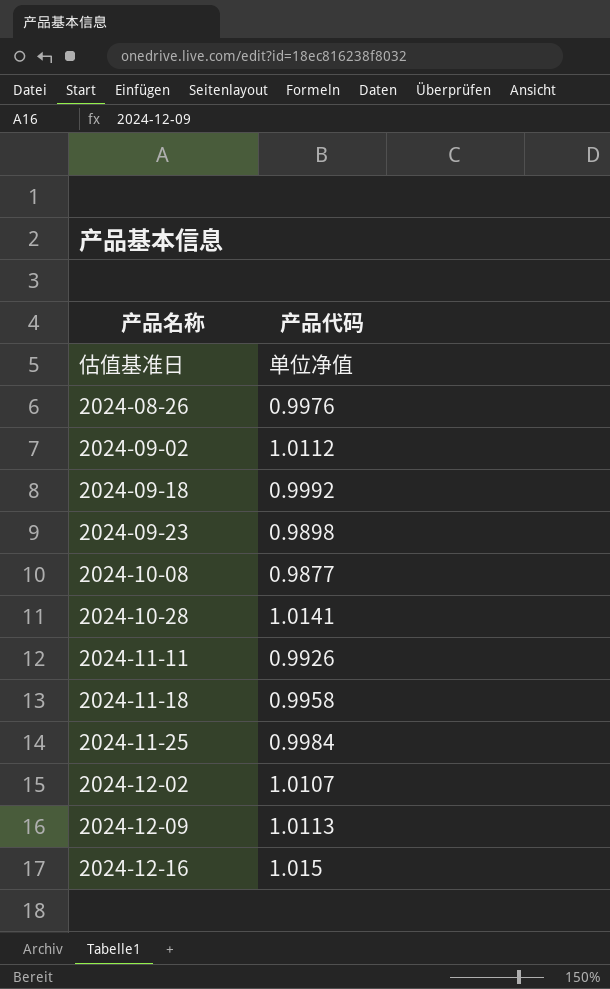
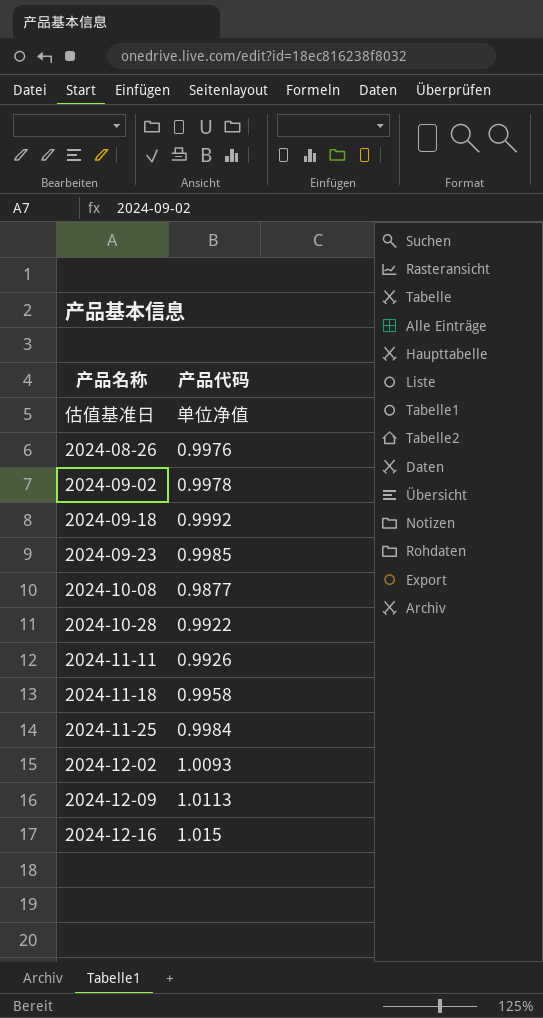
2024-09-02 | 产品代码: 1.0112 -> 0.9978
2024-09-23 | 产品代码: 0.9898 -> 0.9985
2024-10-28 | 产品代码: 1.0141 -> 0.9922
2024-12-02 | 产品代码: 1.0107 -> 1.0093

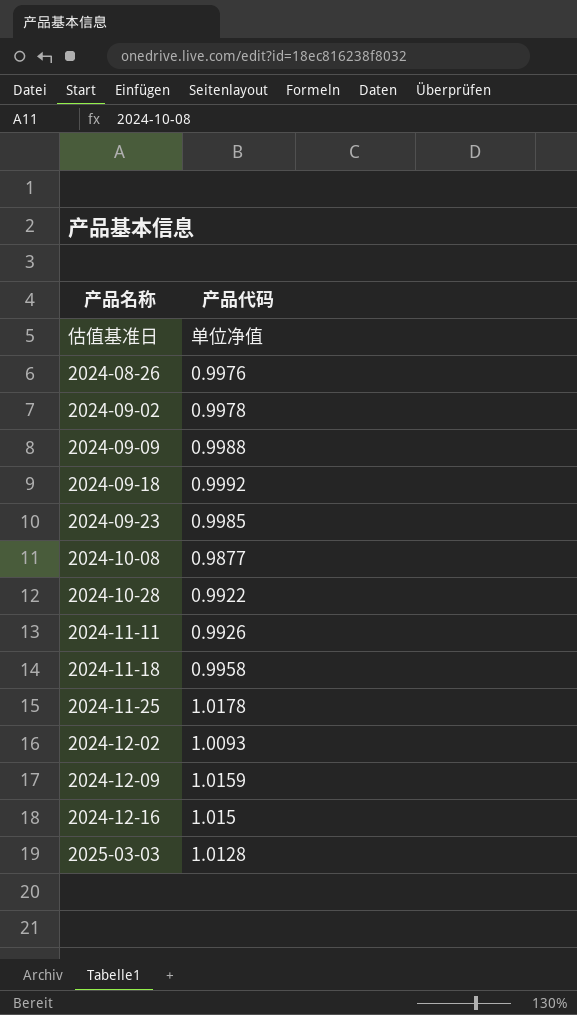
row 2024-09-09: none -> 0.9988
2024-11-25 | 产品代码: 0.9984 -> 1.0178
2024-12-09 | 产品代码: 1.0113 -> 1.0159
row 2025-03-03: none -> 1.0128

